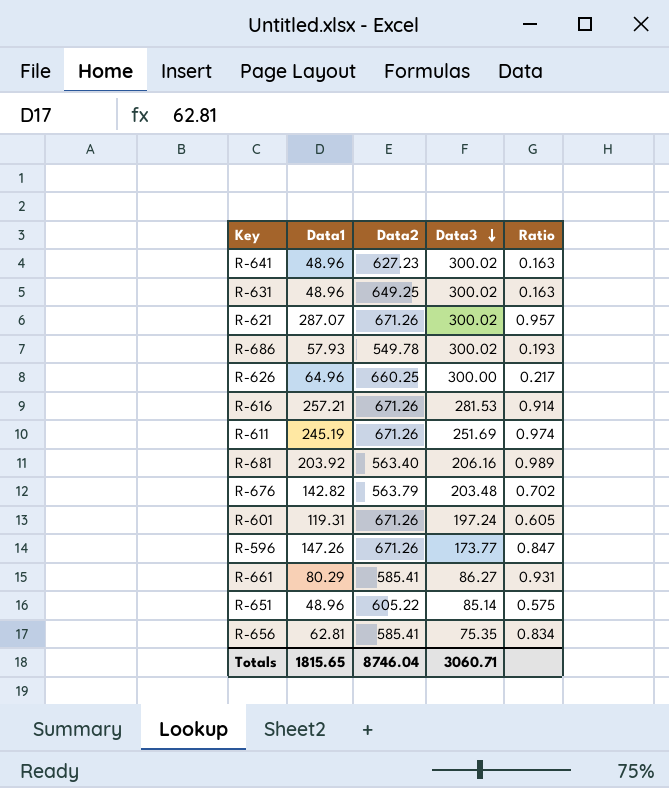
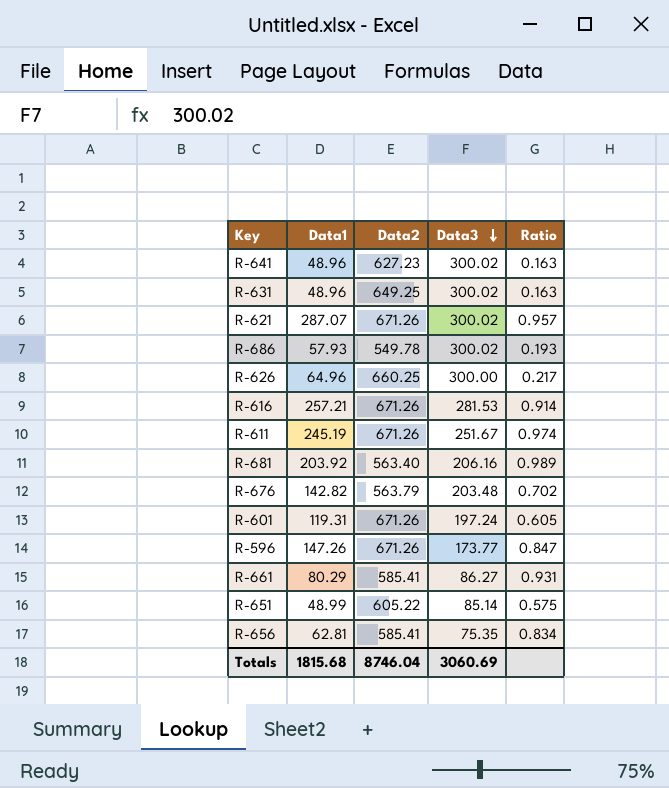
R-611 | Data3: 251.69 -> 251.67
R-651 | Data1: 48.96 -> 48.99
Totals | Data1: 1815.65 -> 1815.68
Totals | Data3: 3060.71 -> 3060.69

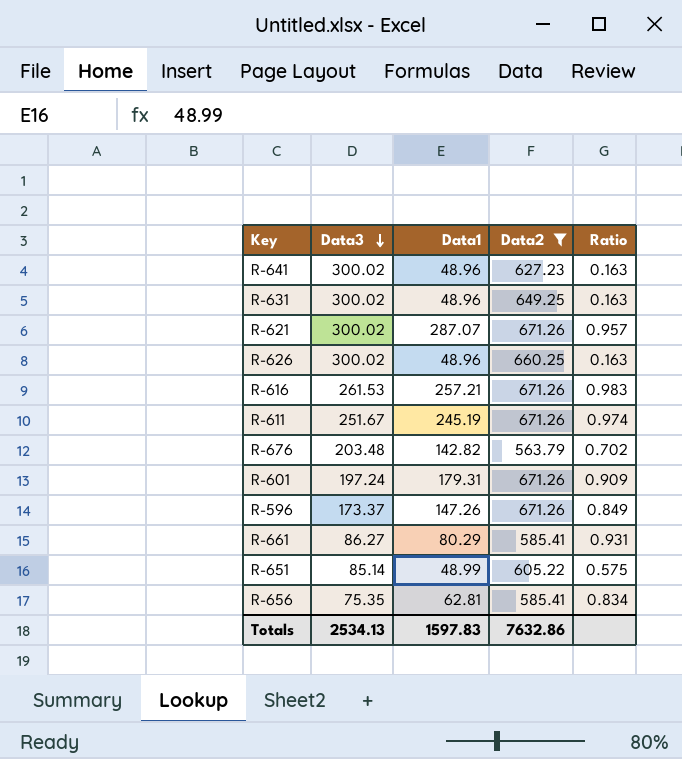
filter: none -> Data2 >= 563.79
column Data3 | position: 4 -> 2
R-626 | Data3: 300.00 -> 300.02
R-626 | Data1: 64.96 -> 48.96
R-626 | Ratio: 0.217 -> 0.163
R-616 | Data3: 281.53 -> 261.53
R-616 | Ratio: 0.914 -> 0.983
R-601 | Data1: 119.31 -> 179.31
R-601 | Ratio: 0.605 -> 0.909
R-596 | Data3: 173.77 -> 173.37
R-596 | Ratio: 0.847 -> 0.849
Totals | Data3: 3060.69 -> 2534.13
Totals | Data1: 1815.68 -> 1597.83
Totals | Data2: 8746.04 -> 7632.86

